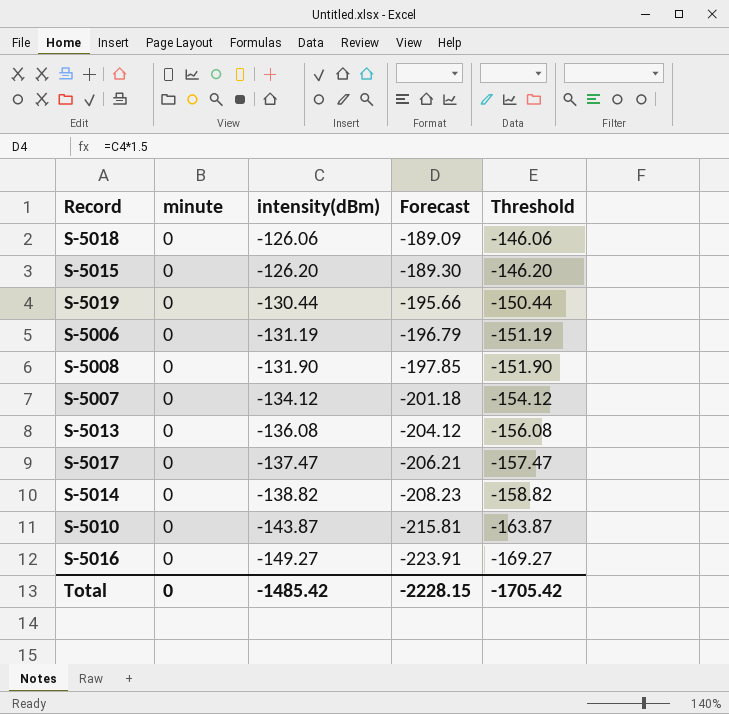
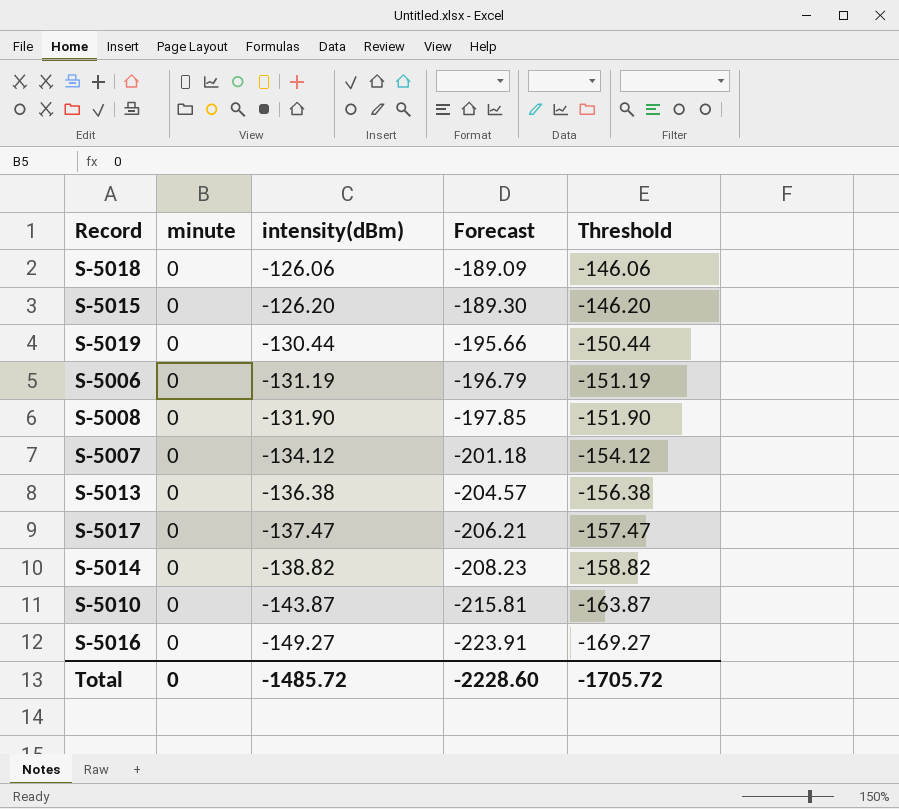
S-5013 | intensity(dBm): -136.08 -> -136.38
S-5013 | Forecast: -204.12 -> -204.57
S-5013 | Threshold: -156.08 -> -156.38
Total | intensity(dBm): -1485.42 -> -1485.72
Total | Forecast: -2228.15 -> -2228.60
Total | Threshold: -1705.42 -> -1705.72

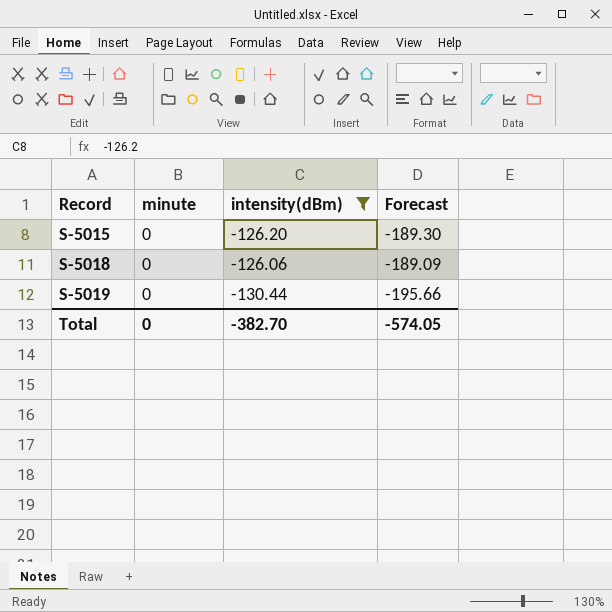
filter: none -> intensity(dBm) >= -130.44
row order: intensity(dBm) descending -> Record ascending
column Threshold | formula: [intensity(dBm)] - 20 -> none
Total | intensity(dBm): -1485.72 -> -382.70
Total | Forecast: -2228.60 -> -574.05

